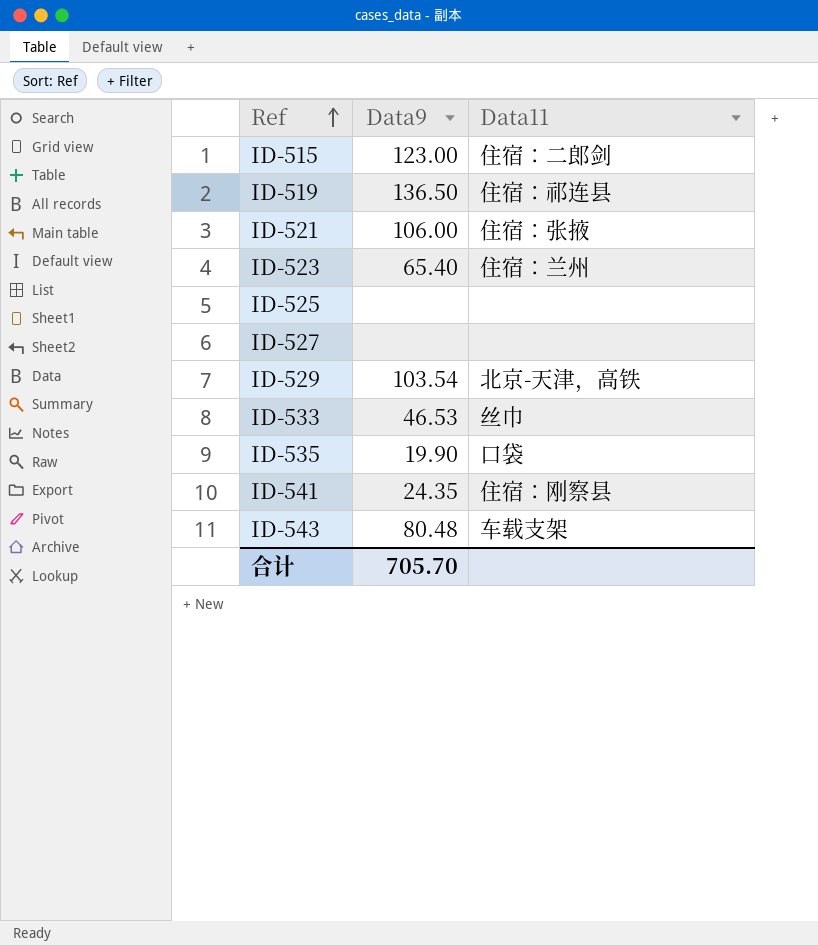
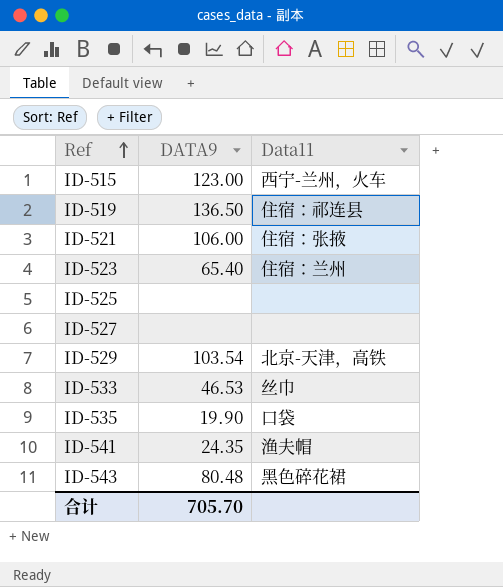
column name: Data9 -> DATA9
ID-515 | Data11: 住宿：二郎剑 -> 西宁-兰州，火车
ID-541 | Data11: 住宿：刚察县 -> 渔夫帽
ID-543 | Data11: 车载支架 -> 黑色碎花裙

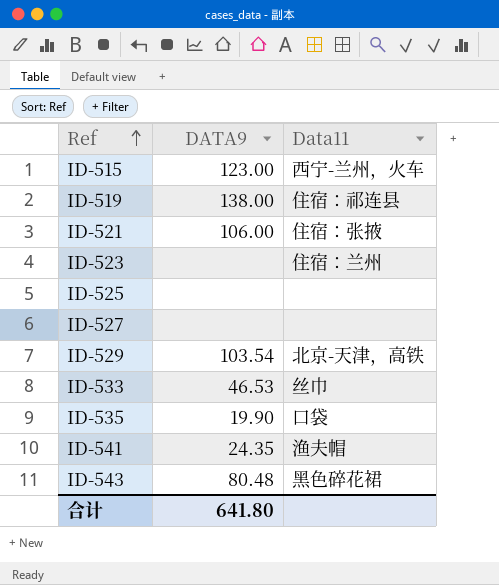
ID-519 | DATA9: 136.50 -> 138.00
ID-523 | DATA9: 65.40 -> none
合计 | DATA9: 705.70 -> 641.80

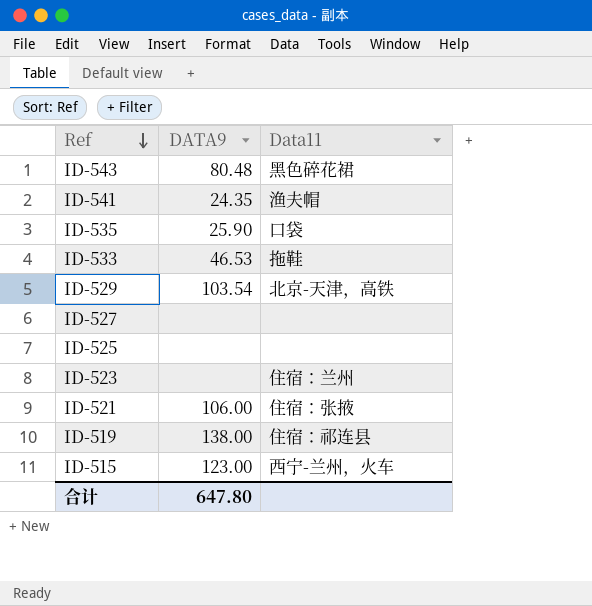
row order: Ref ascending -> Ref descending
ID-535 | DATA9: 19.90 -> 25.90
ID-533 | Data11: 丝巾 -> 拖鞋
合计 | DATA9: 641.80 -> 647.80

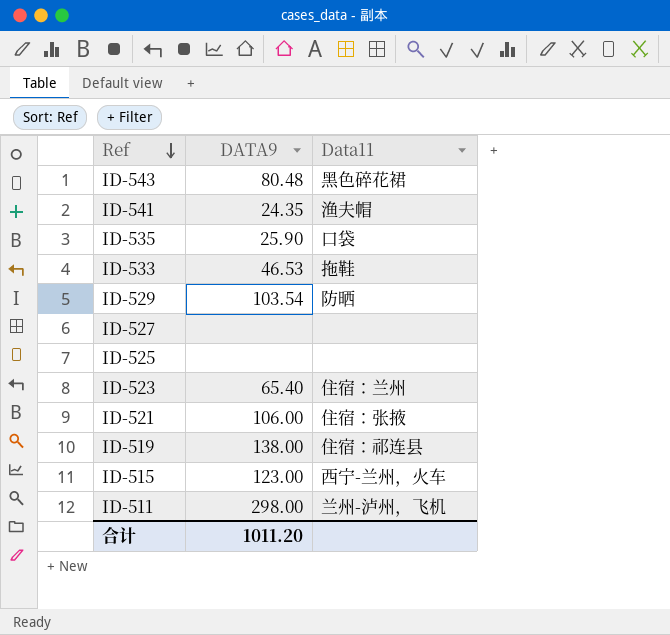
ID-529 | Data11: 北京-天津，高铁 -> 防晒
ID-523 | DATA9: none -> 65.40
row ID-511: none -> 298.00 | 兰州-泸州，飞机
合计 | DATA9: 647.80 -> 1011.20

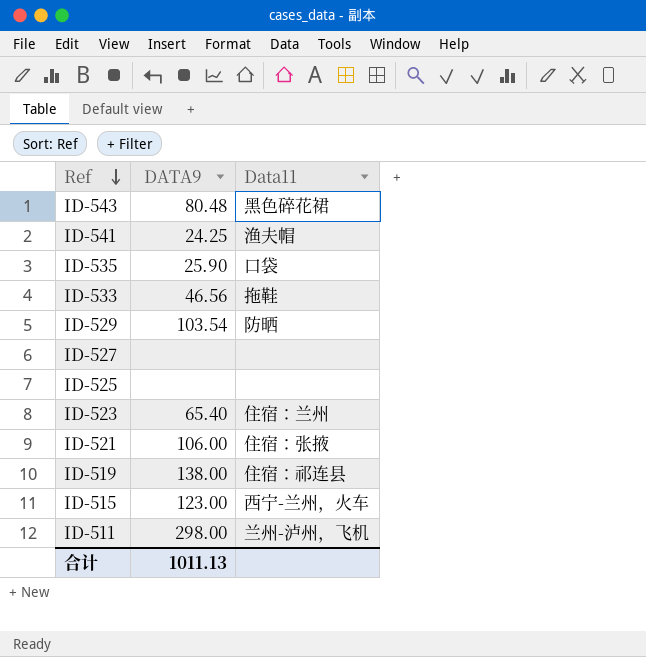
ID-541 | DATA9: 24.35 -> 24.25
ID-533 | DATA9: 46.53 -> 46.56
合计 | DATA9: 1011.20 -> 1011.13

